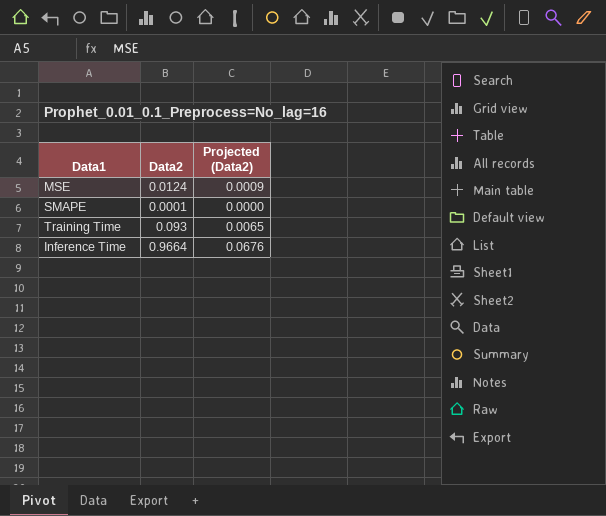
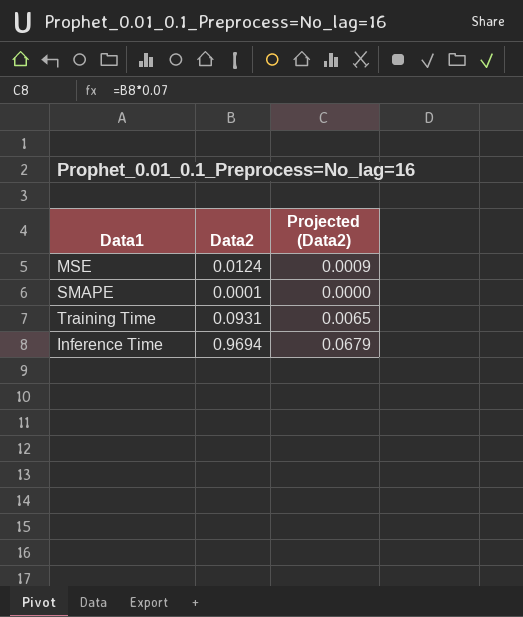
Training Time | Data2: 0.093 -> 0.0931
Inference Time | Data2: 0.9664 -> 0.9694
Inference Time | Projected (Data2): 0.0676 -> 0.0679

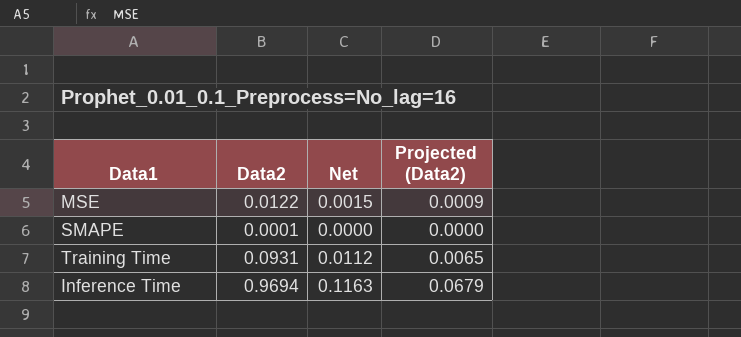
column Net | formula: none -> [Data2] * 0.12
MSE | Data2: 0.0124 -> 0.0122

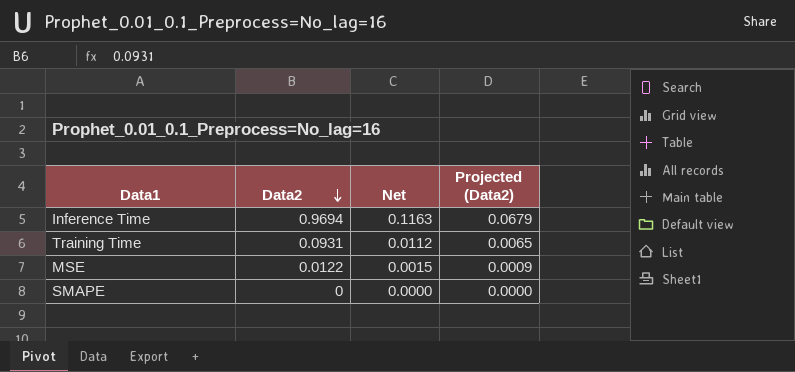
row order: none -> Data2 descending
SMAPE | Data2: 0.0001 -> 0

